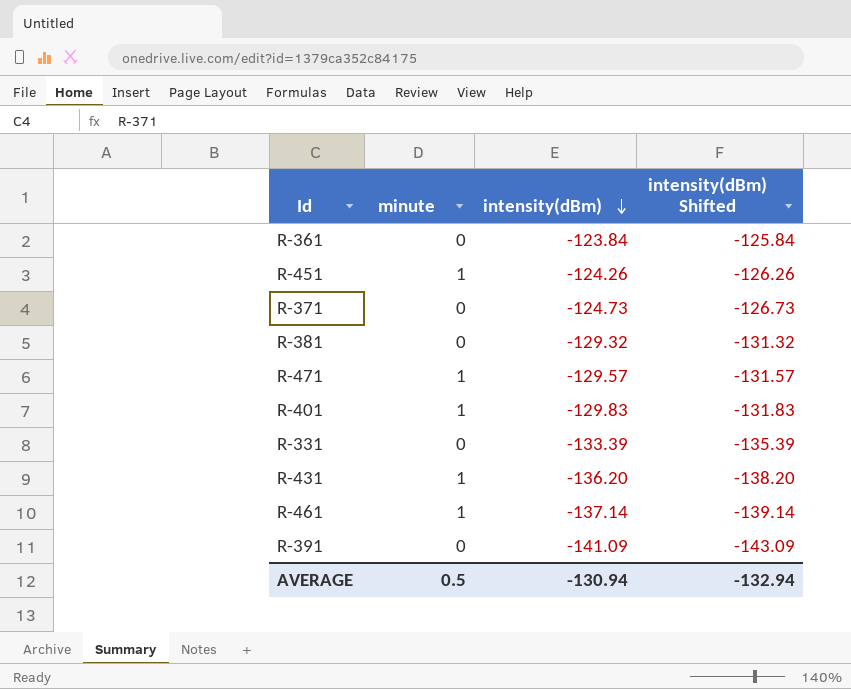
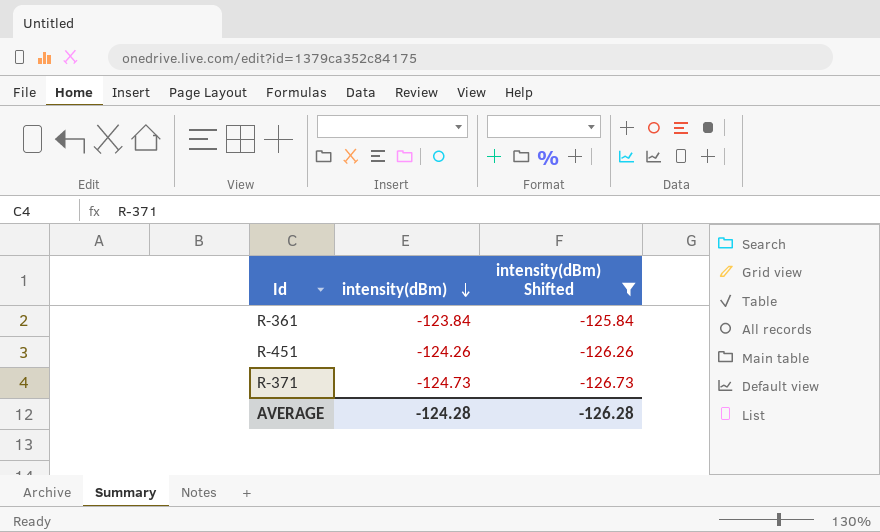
filter: none -> intensity(dBm) Shifted >= -126.73
column minute | position: 2 -> none
AVERAGE | intensity(dBm): -130.94 -> -124.28
AVERAGE | intensity(dBm) Shifted: -132.94 -> -126.28

